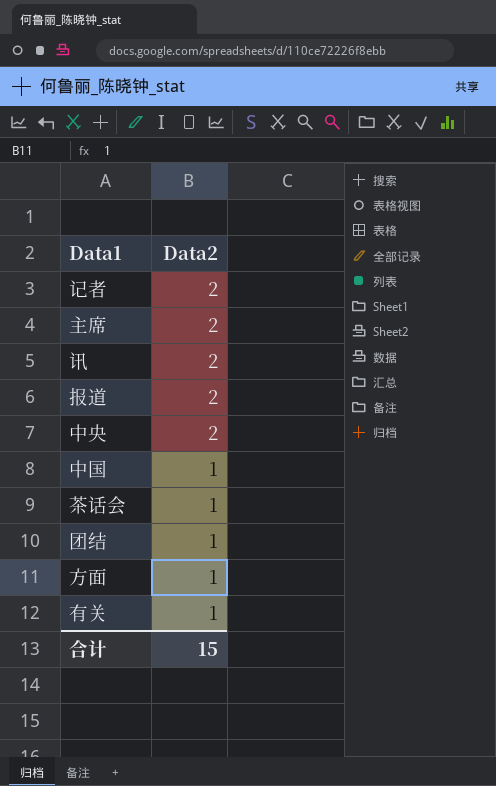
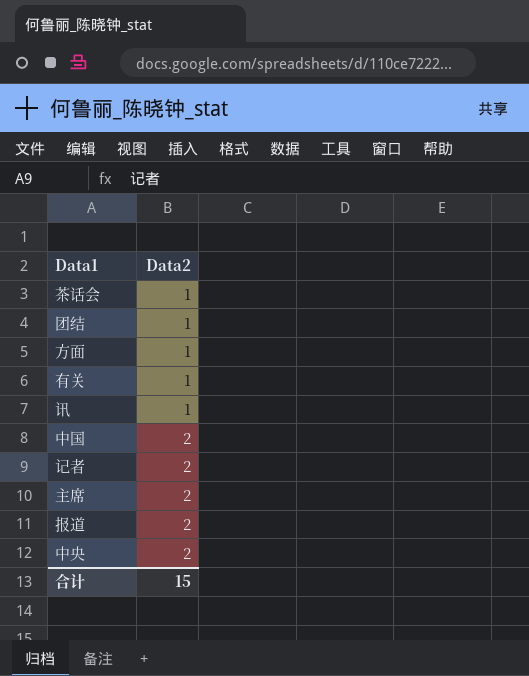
row order: Data2 descending -> Data2 ascending
讯 | Data2: 2 -> 1
中国 | Data2: 1 -> 2

